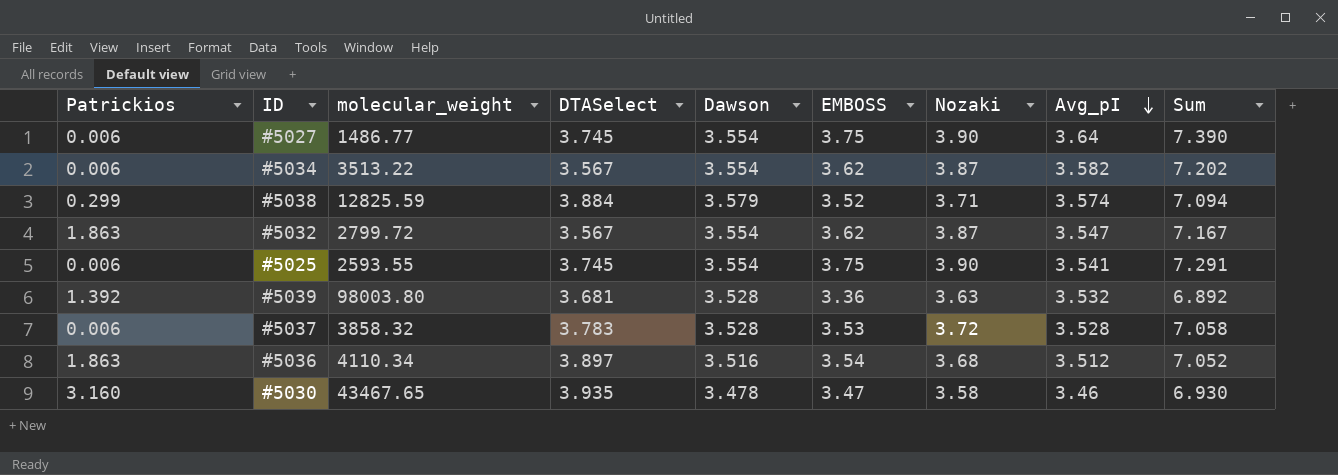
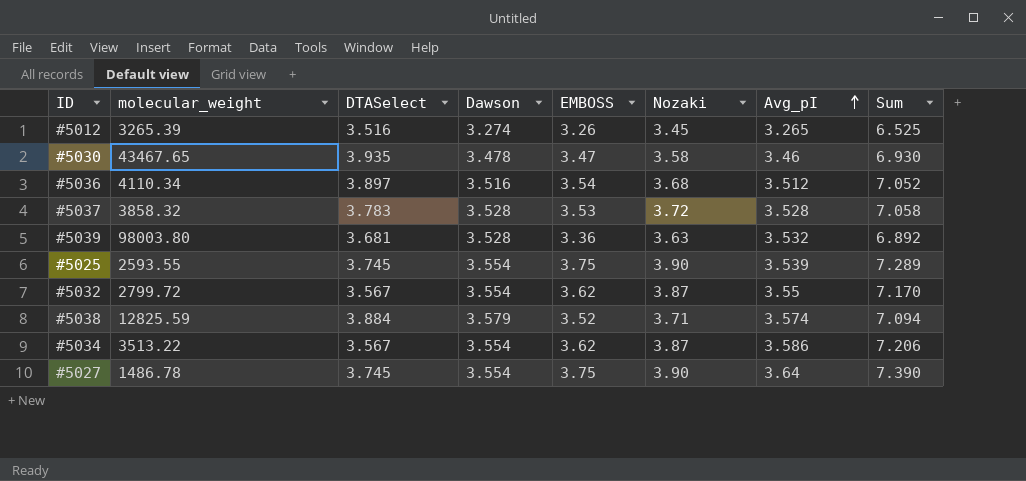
row order: Avg_pI descending -> Avg_pI ascending
column Patrickios | position: 1 -> none
row #5012: none -> 3265.39 | 3.516 | 3.274 | 3.26 | 3.45 | 3.265 | 6.525
#5025 | Avg_pI: 3.541 -> 3.539
#5025 | Sum: 7.291 -> 7.289
#5032 | Avg_pI: 3.547 -> 3.55
#5032 | Sum: 7.167 -> 7.170
#5034 | Avg_pI: 3.582 -> 3.586
#5034 | Sum: 7.202 -> 7.206
#5027 | molecular_weight: 1486.77 -> 1486.78

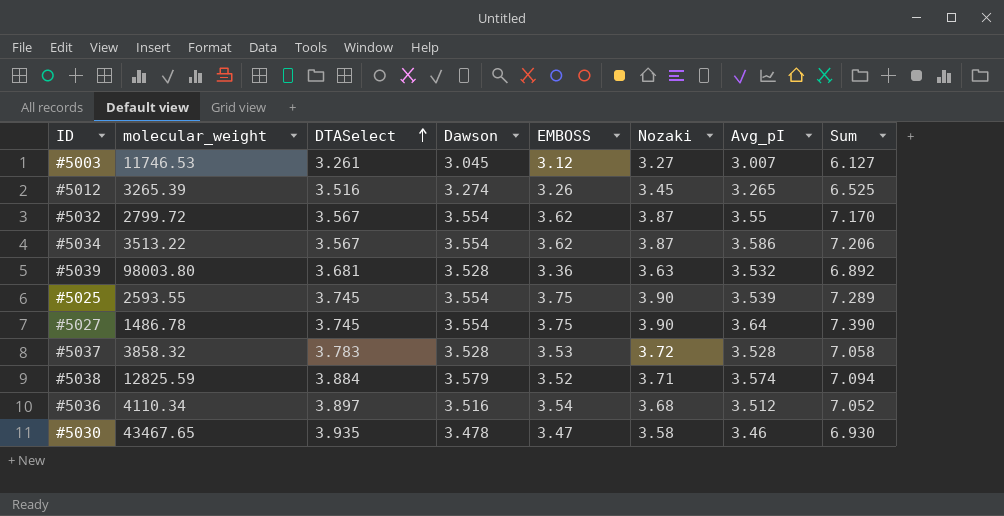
row order: Avg_pI ascending -> DTASelect ascending
row #5003: none -> 11746.53 | 3.261 | 3.045 | 3.12 | 3.27 | 3.007 | 6.127

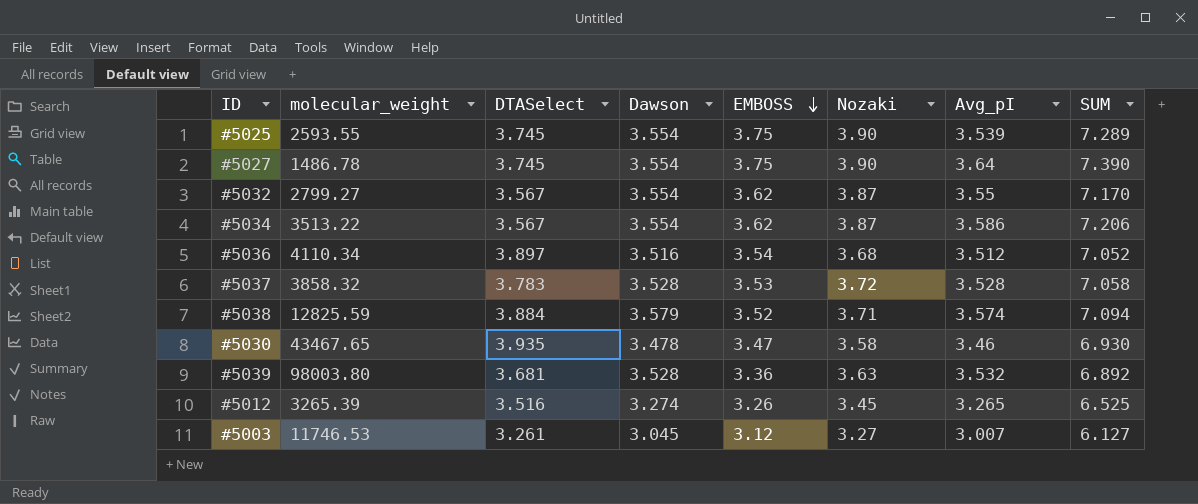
row order: DTASelect ascending -> EMBOSS descending
column name: Sum -> SUM
#5032 | molecular_weight: 2799.72 -> 2799.27

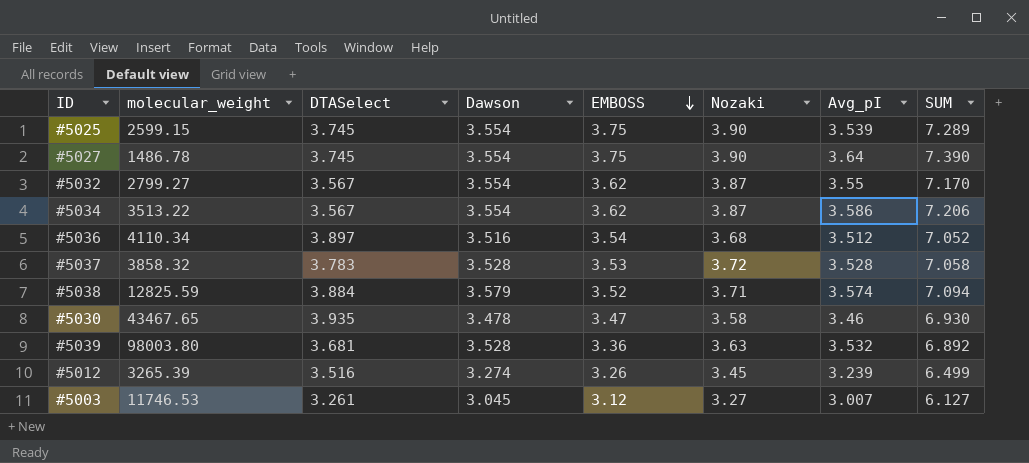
#5025 | molecular_weight: 2593.55 -> 2599.15
#5012 | Avg_pI: 3.265 -> 3.239
#5012 | SUM: 6.525 -> 6.499

